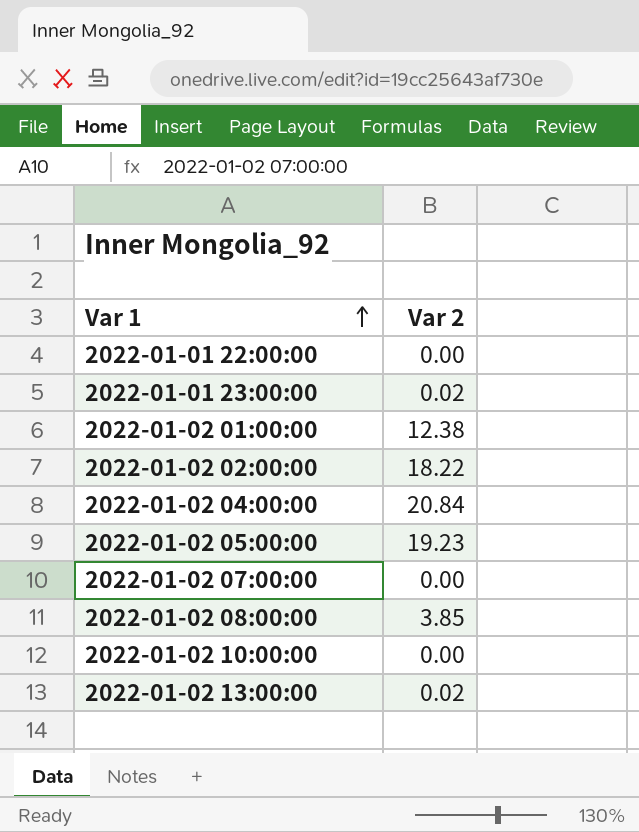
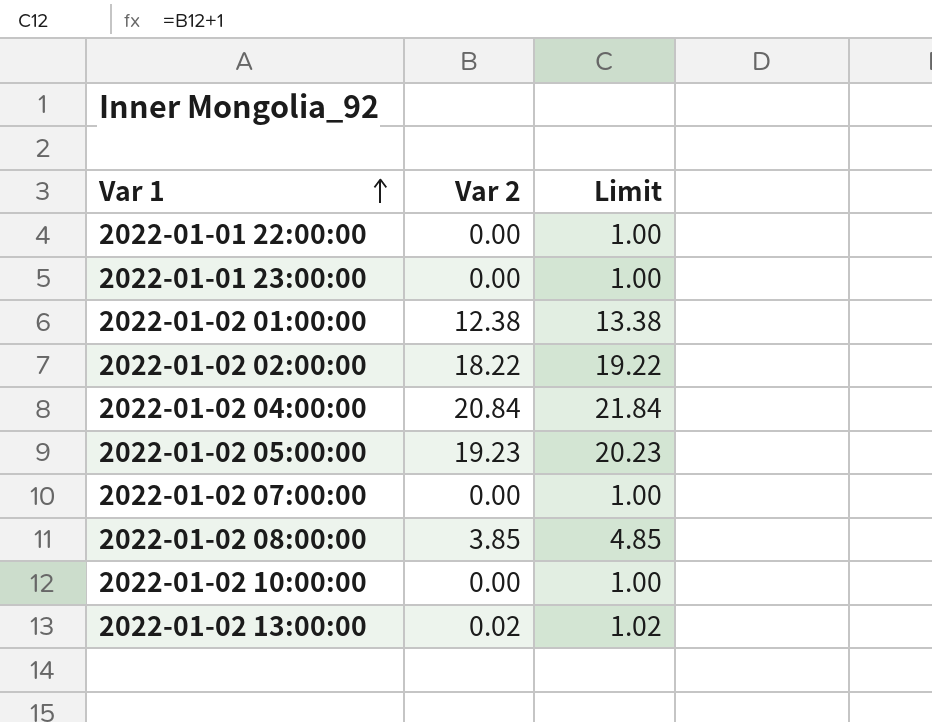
column Limit | formula: none -> [Var 2] + 1
2022-01-01 23:00:00 | Var 2: 0.02 -> 0.00

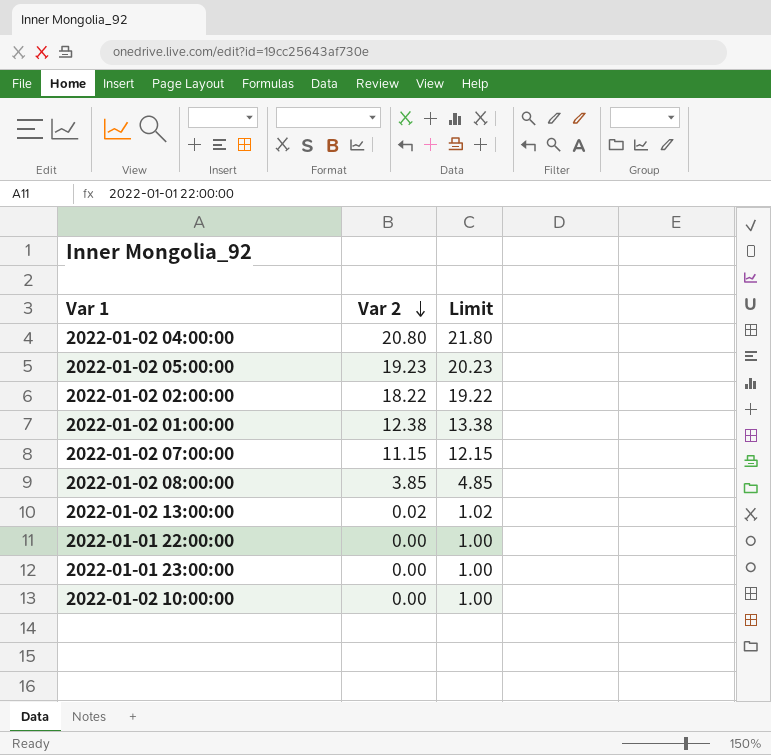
row order: Var 1 ascending -> Var 2 descending
2022-01-02 04:00:00 | Var 2: 20.84 -> 20.80
2022-01-02 04:00:00 | Limit: 21.84 -> 21.80
2022-01-02 07:00:00 | Var 2: 0.00 -> 11.15
2022-01-02 07:00:00 | Limit: 1.00 -> 12.15

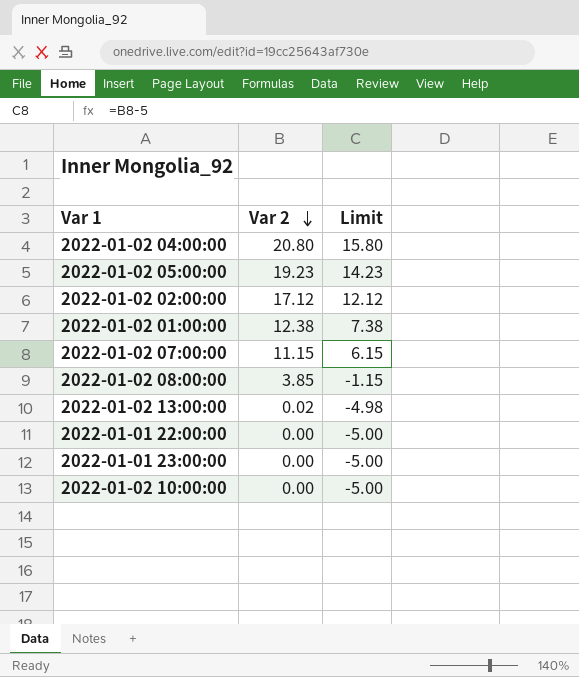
column Limit | formula: [Var 2] + 1 -> [Var 2] - 5
2022-01-02 02:00:00 | Var 2: 18.22 -> 17.12

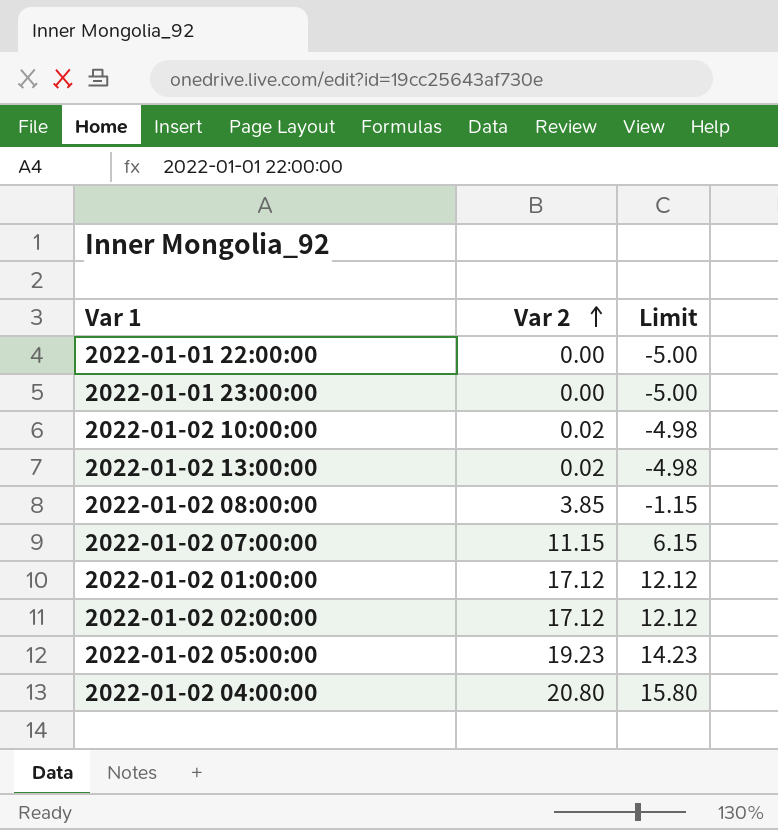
row order: Var 2 descending -> Var 2 ascending
2022-01-02 10:00:00 | Var 2: 0.00 -> 0.02
2022-01-02 10:00:00 | Limit: -5.00 -> -4.98
2022-01-02 01:00:00 | Var 2: 12.38 -> 17.12
2022-01-02 01:00:00 | Limit: 7.38 -> 12.12

